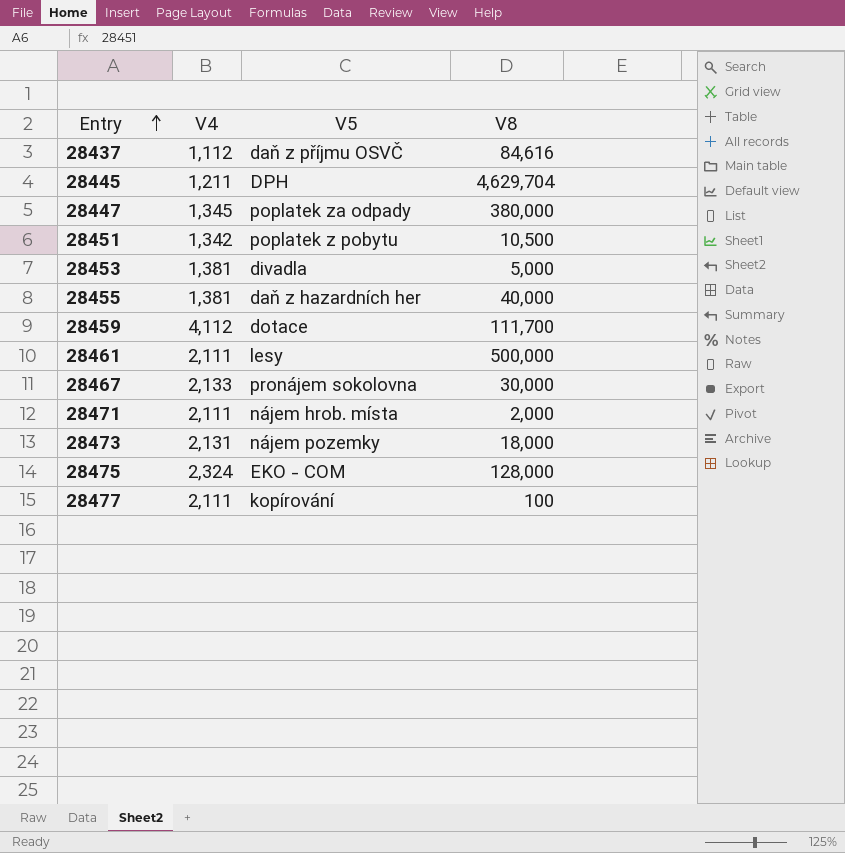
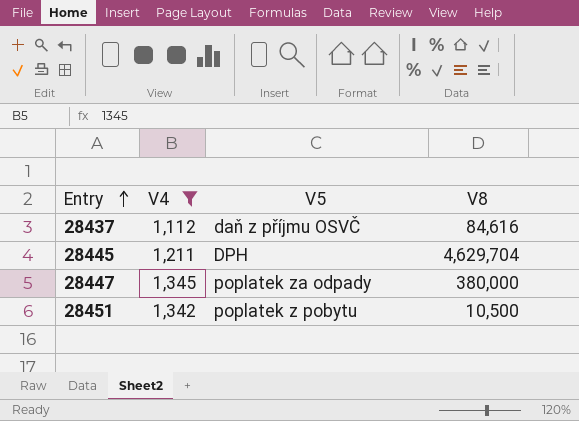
filter: none -> V4 <= 1,345

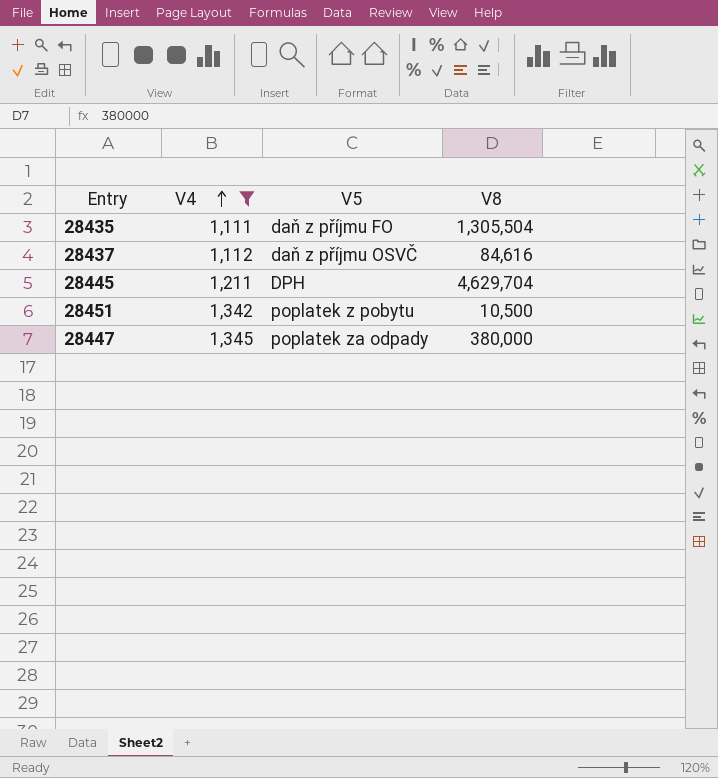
row order: Entry ascending -> V4 ascending
row 28435: none -> 1,111 | daň z příjmu FO | 1,305,504

